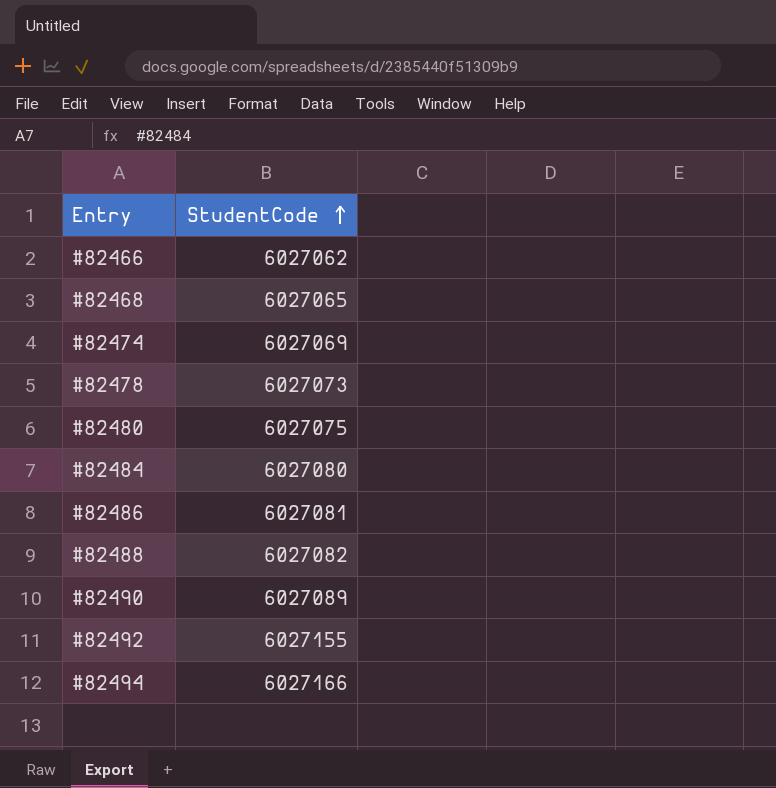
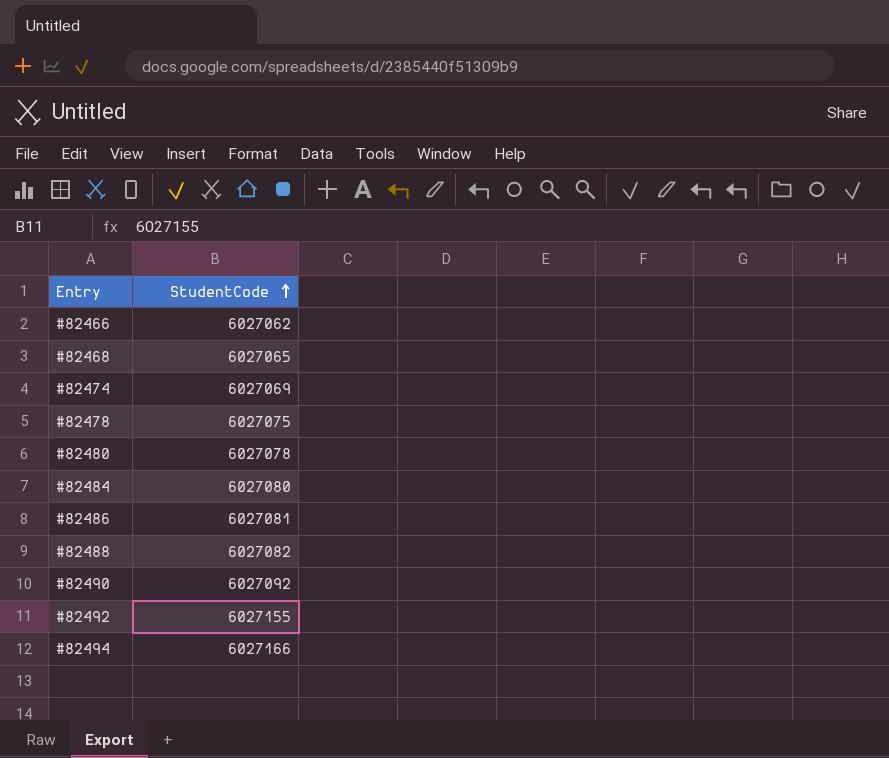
#82478 | StudentCode: 6027073 -> 6027075
#82480 | StudentCode: 6027075 -> 6027078
#82490 | StudentCode: 6027089 -> 6027092

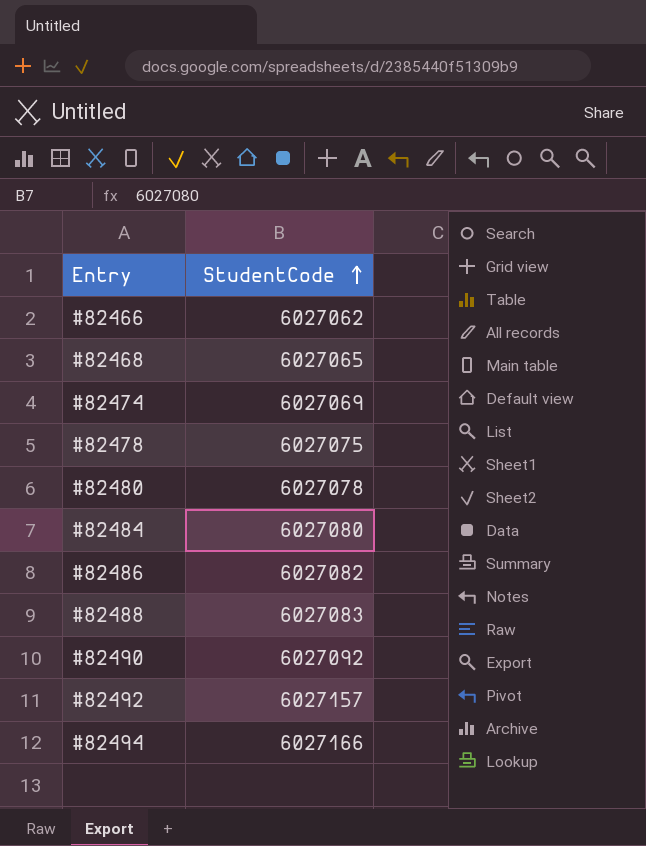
#82486 | StudentCode: 6027081 -> 6027082
#82488 | StudentCode: 6027082 -> 6027083
#82492 | StudentCode: 6027155 -> 6027157

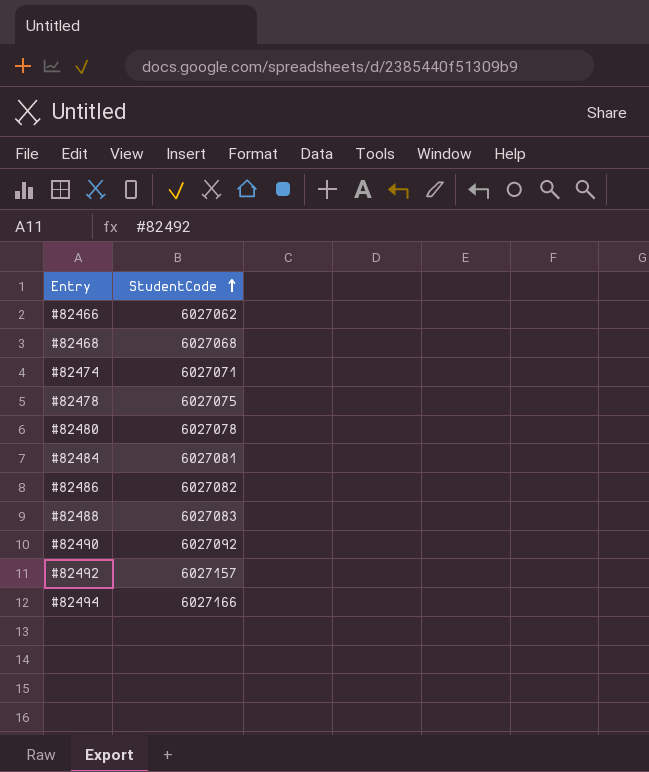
#82468 | StudentCode: 6027065 -> 6027068
#82474 | StudentCode: 6027069 -> 6027071
#82484 | StudentCode: 6027080 -> 6027081

